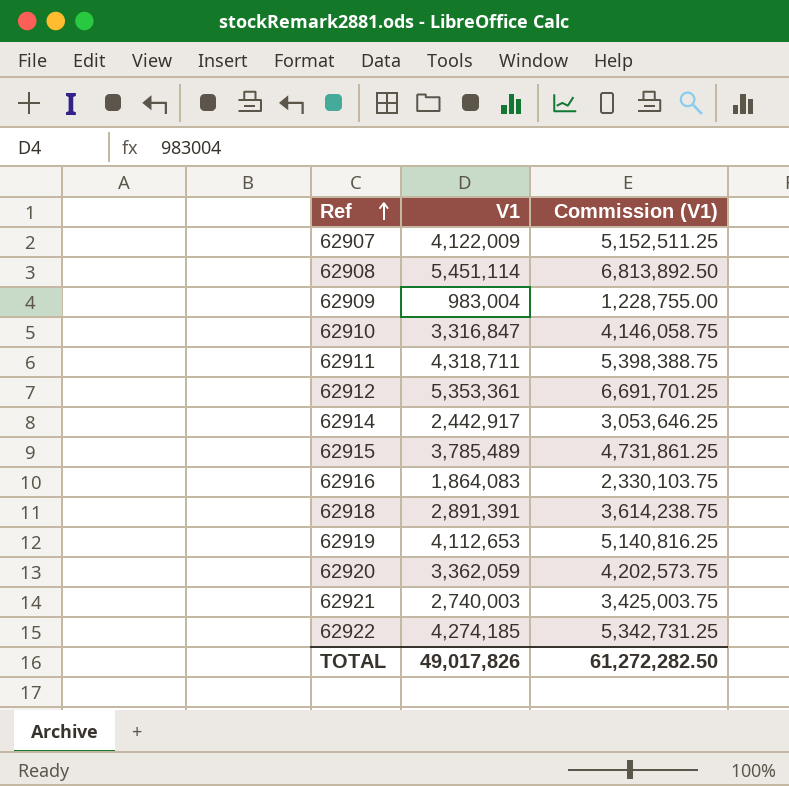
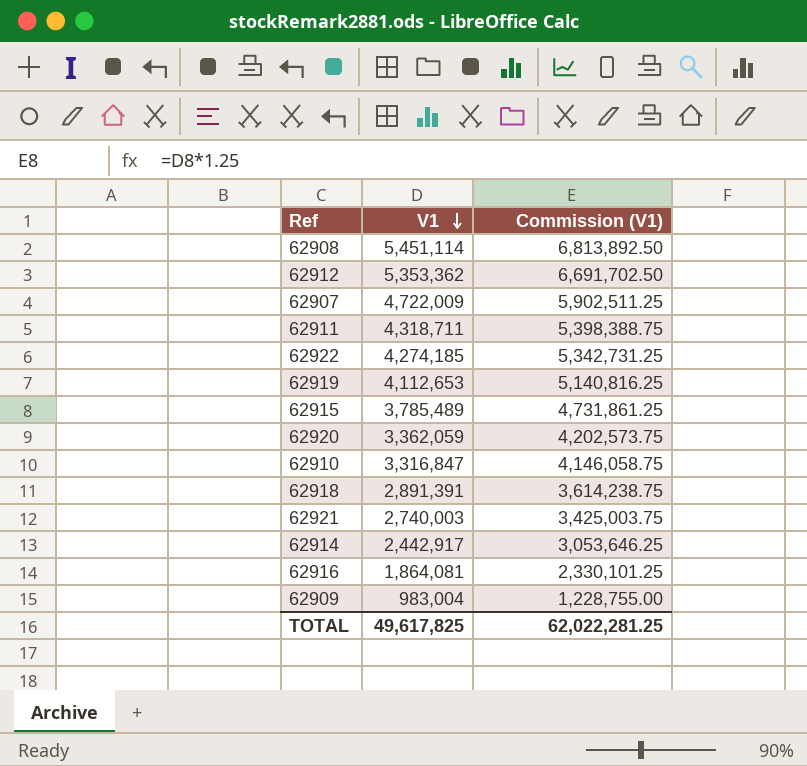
row order: Ref ascending -> V1 descending
62912 | V1: 5,353,361 -> 5,353,362
62912 | Commission (V1): 6,691,701.25 -> 6,691,702.50
62907 | V1: 4,122,009 -> 4,722,009
62907 | Commission (V1): 5,152,511.25 -> 5,902,511.25
62916 | V1: 1,864,083 -> 1,864,081
62916 | Commission (V1): 2,330,103.75 -> 2,330,101.25
TOTAL | V1: 49,017,826 -> 49,617,825
TOTAL | Commission (V1): 61,272,282.50 -> 62,022,281.25

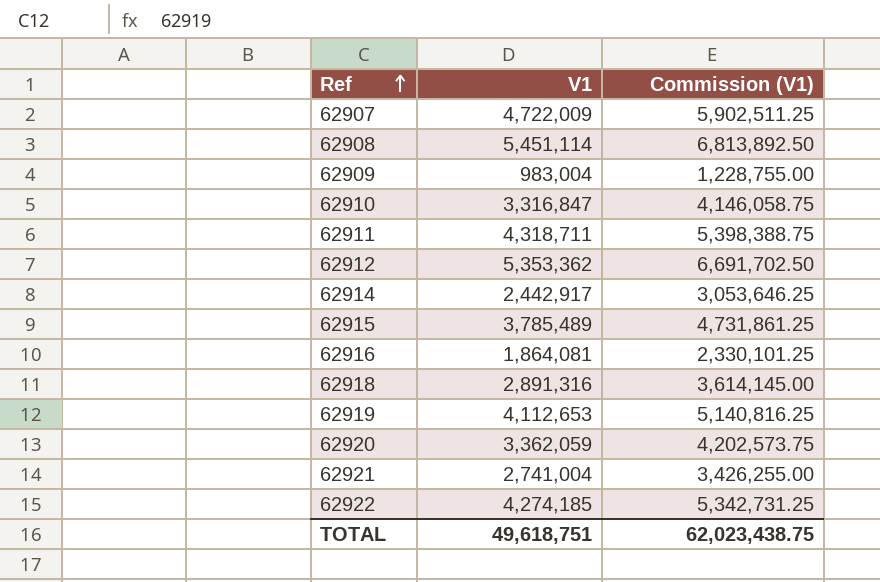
row order: V1 descending -> Ref ascending
62918 | V1: 2,891,391 -> 2,891,316
62918 | Commission (V1): 3,614,238.75 -> 3,614,145.00
62921 | V1: 2,740,003 -> 2,741,004
62921 | Commission (V1): 3,425,003.75 -> 3,426,255.00
TOTAL | V1: 49,617,825 -> 49,618,751
TOTAL | Commission (V1): 62,022,281.25 -> 62,023,438.75

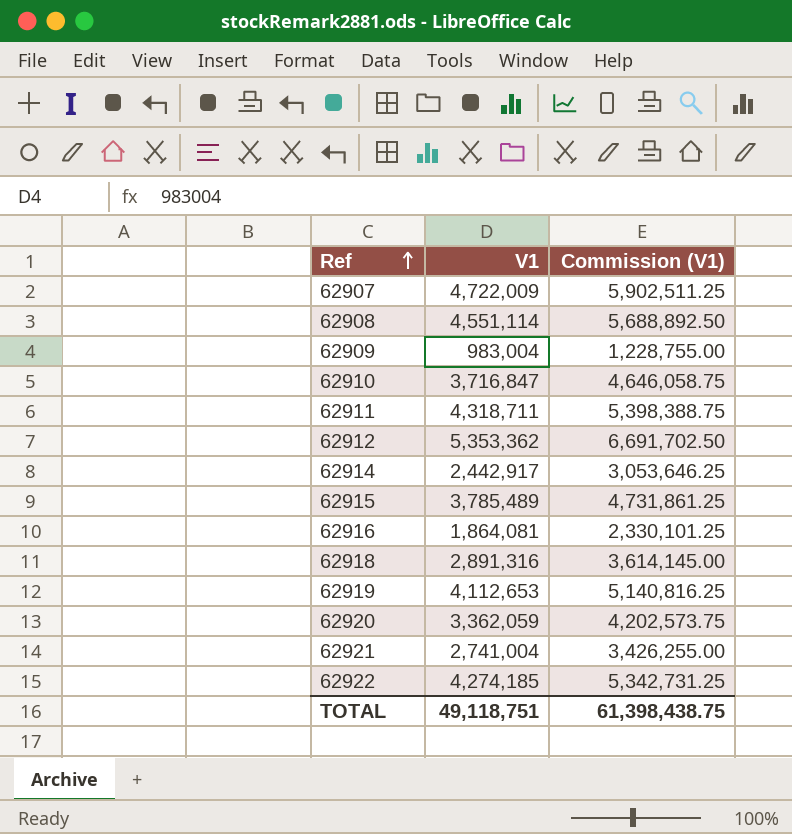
62908 | V1: 5,451,114 -> 4,551,114
62908 | Commission (V1): 6,813,892.50 -> 5,688,892.50
62910 | V1: 3,316,847 -> 3,716,847
62910 | Commission (V1): 4,146,058.75 -> 4,646,058.75
TOTAL | V1: 49,618,751 -> 49,118,751
TOTAL | Commission (V1): 62,023,438.75 -> 61,398,438.75

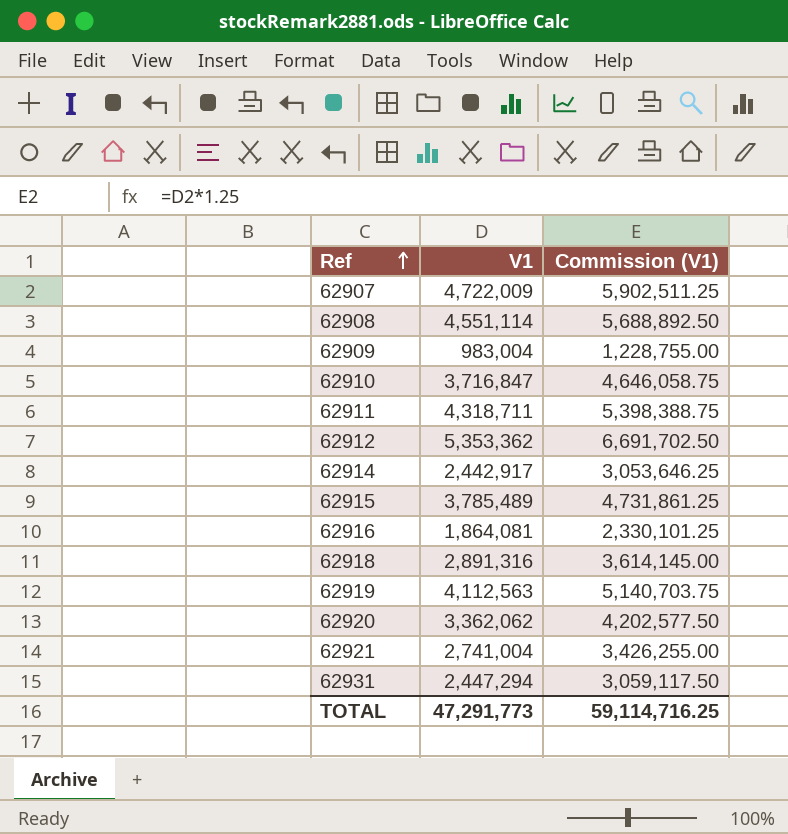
row 62922: 4,274,185 | 5,342,731.25 -> none
62919 | V1: 4,112,653 -> 4,112,563
62919 | Commission (V1): 5,140,816.25 -> 5,140,703.75
62920 | V1: 3,362,059 -> 3,362,062
62920 | Commission (V1): 4,202,573.75 -> 4,202,577.50
row 62931: none -> 2,447,294 | 3,059,117.50
TOTAL | V1: 49,118,751 -> 47,291,773
TOTAL | Commission (V1): 61,398,438.75 -> 59,114,716.25

